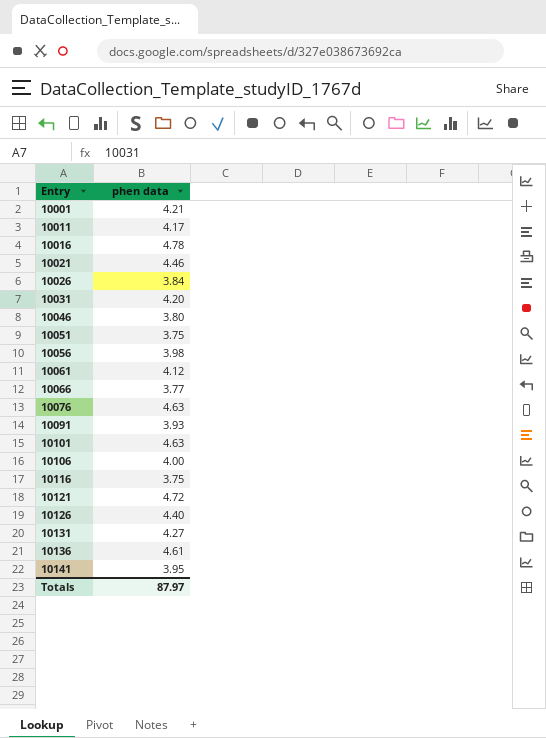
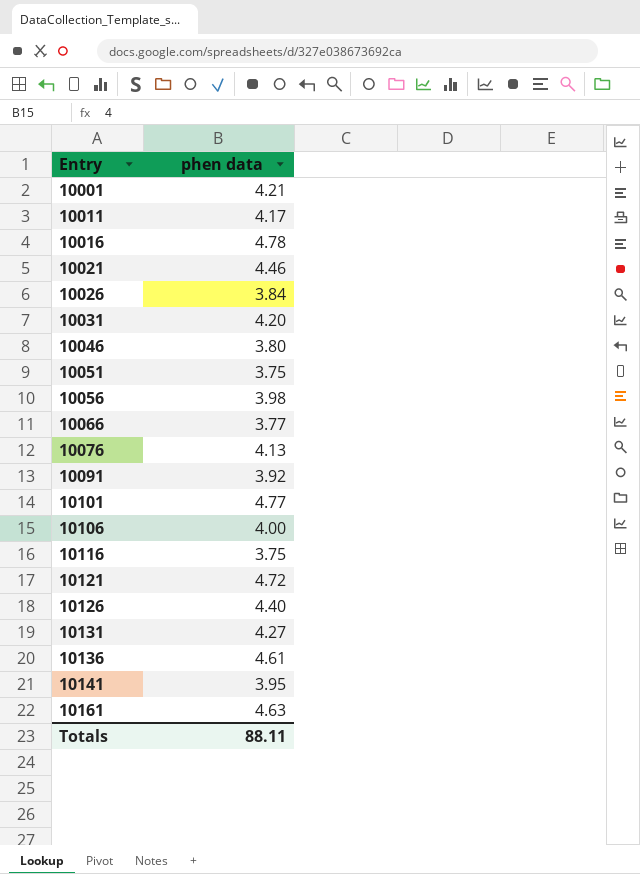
row 10061: 4.12 -> none
10076 | phen data: 4.63 -> 4.13
10091 | phen data: 3.93 -> 3.92
10101 | phen data: 4.63 -> 4.77
row 10161: none -> 4.63
Totals | phen data: 87.97 -> 88.11

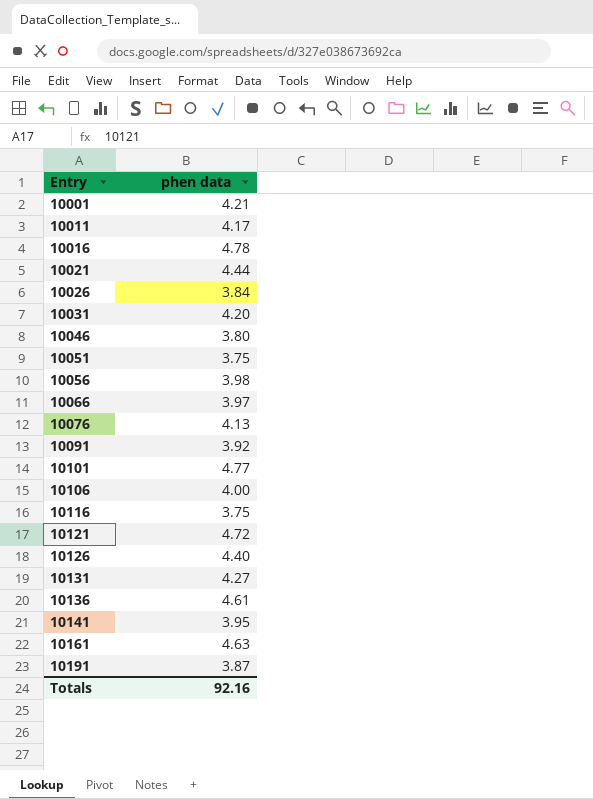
10021 | phen data: 4.46 -> 4.44
10066 | phen data: 3.77 -> 3.97
row 10191: none -> 3.87
Totals | phen data: 88.11 -> 92.16

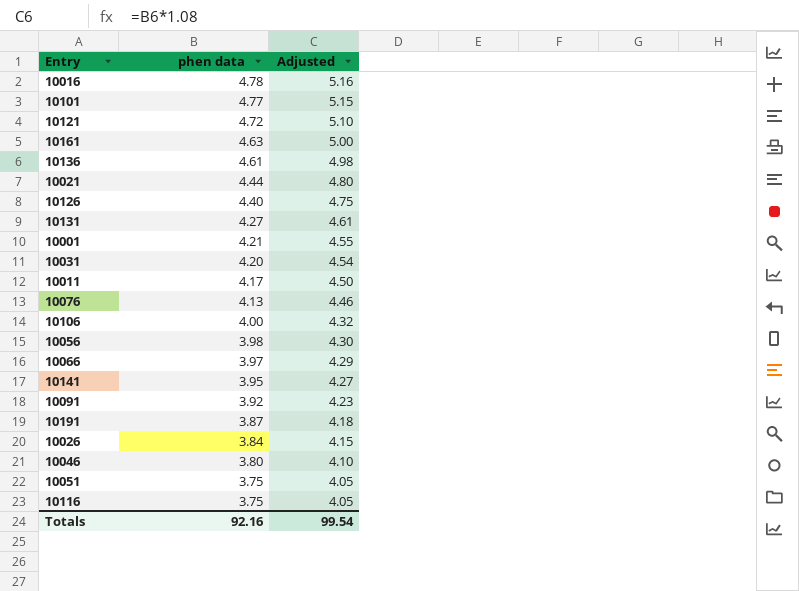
row order: Entry ascending -> phen data descending
column Adjusted | formula: none -> [phen data] * 1.08

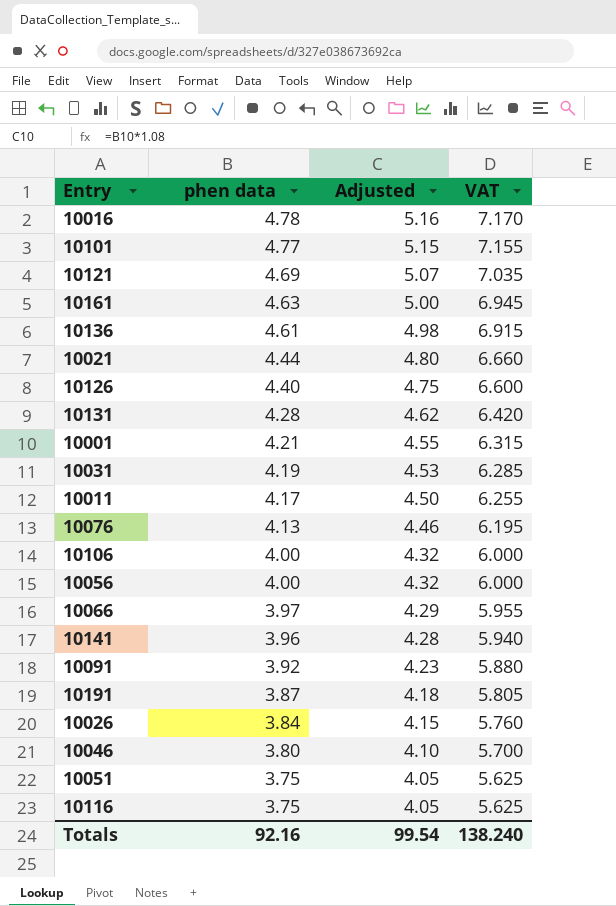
column VAT | formula: none -> [phen data] * 1.5
10121 | phen data: 4.72 -> 4.69
10121 | Adjusted: 5.10 -> 5.07
10131 | phen data: 4.27 -> 4.28
10131 | Adjusted: 4.61 -> 4.62
10031 | phen data: 4.20 -> 4.19
10031 | Adjusted: 4.54 -> 4.53
10056 | phen data: 3.98 -> 4.00
10056 | Adjusted: 4.30 -> 4.32
10141 | phen data: 3.95 -> 3.96
10141 | Adjusted: 4.27 -> 4.28

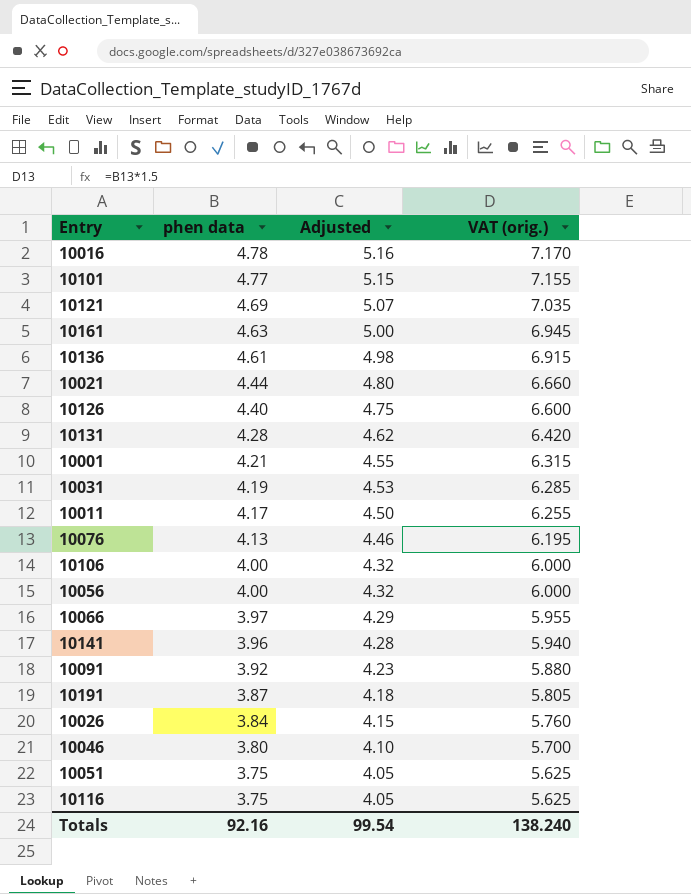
column name: VAT -> VAT (orig.)

